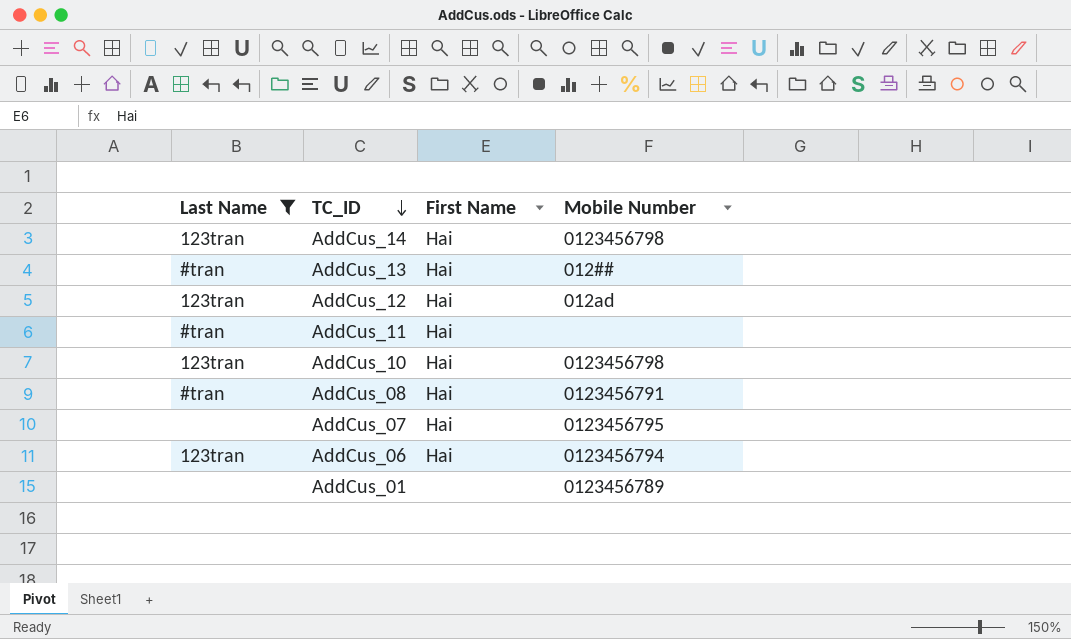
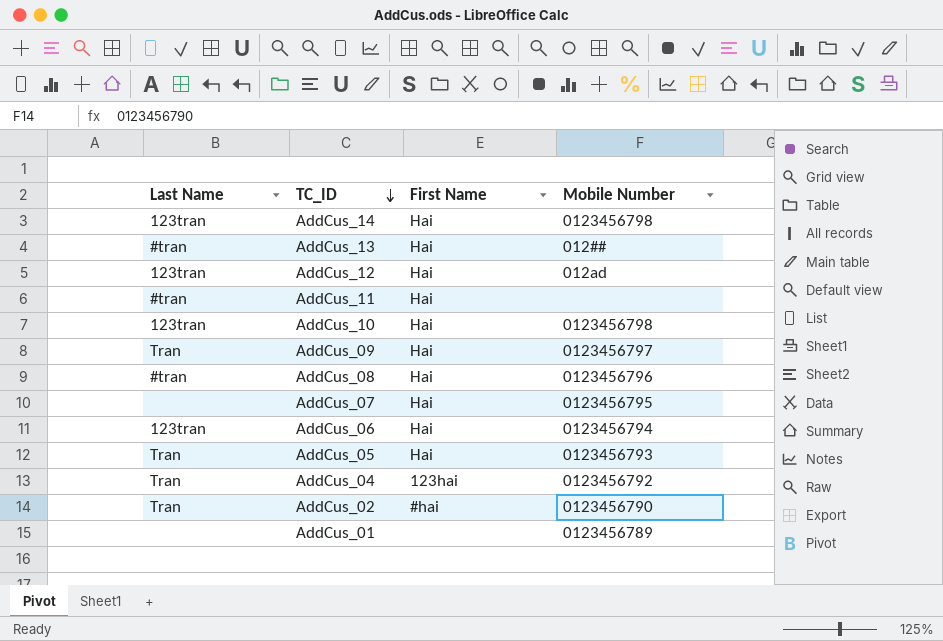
filter: Last Name != Tran -> none
AddCus_08 | Mobile Number: 0123456791 -> 0123456796

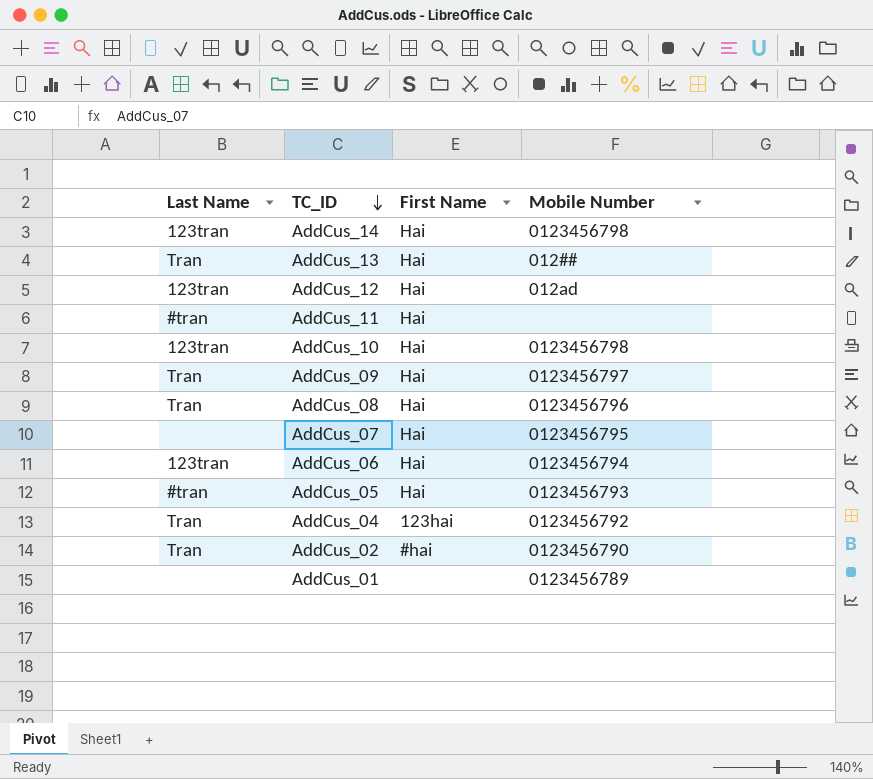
AddCus_13 | Last Name: #tran -> Tran
AddCus_08 | Last Name: #tran -> Tran
AddCus_05 | Last Name: Tran -> #tran

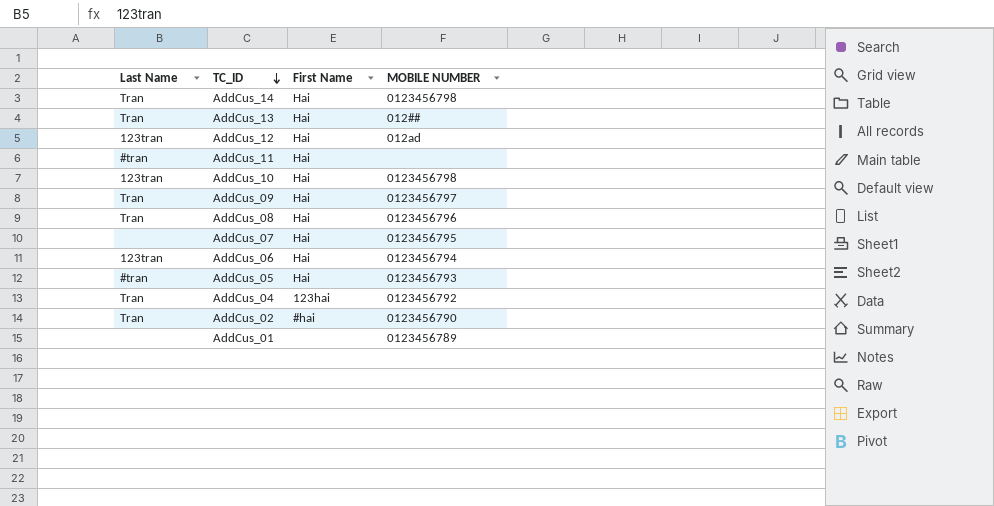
column name: Mobile Number -> MOBILE NUMBER
AddCus_14 | Last Name: 123tran -> Tran

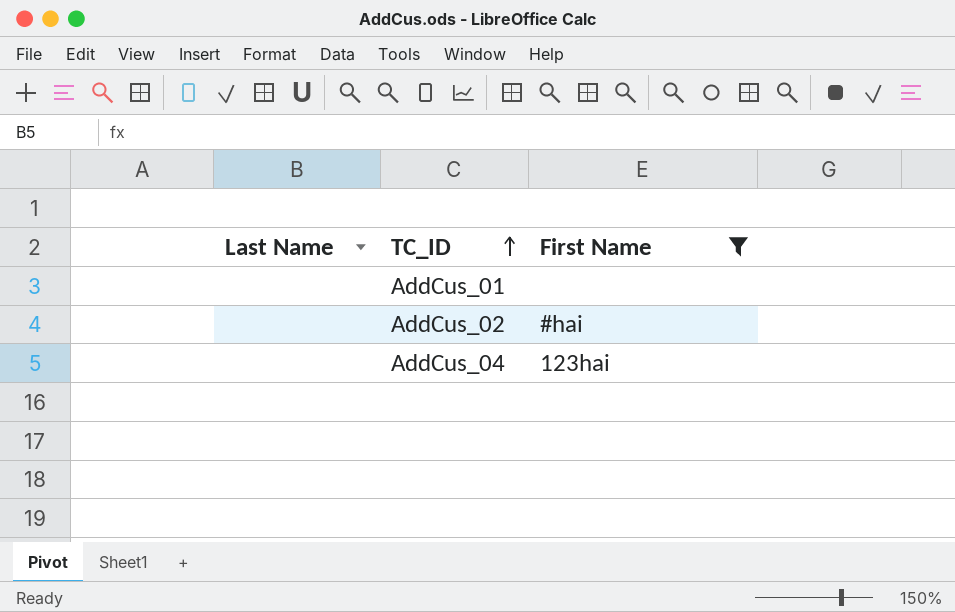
filter: none -> First Name != Hai
row order: TC_ID descending -> TC_ID ascending
column MOBILE NUMBER | position: 4 -> none
AddCus_02 | Last Name: Tran -> none
AddCus_04 | Last Name: Tran -> none

